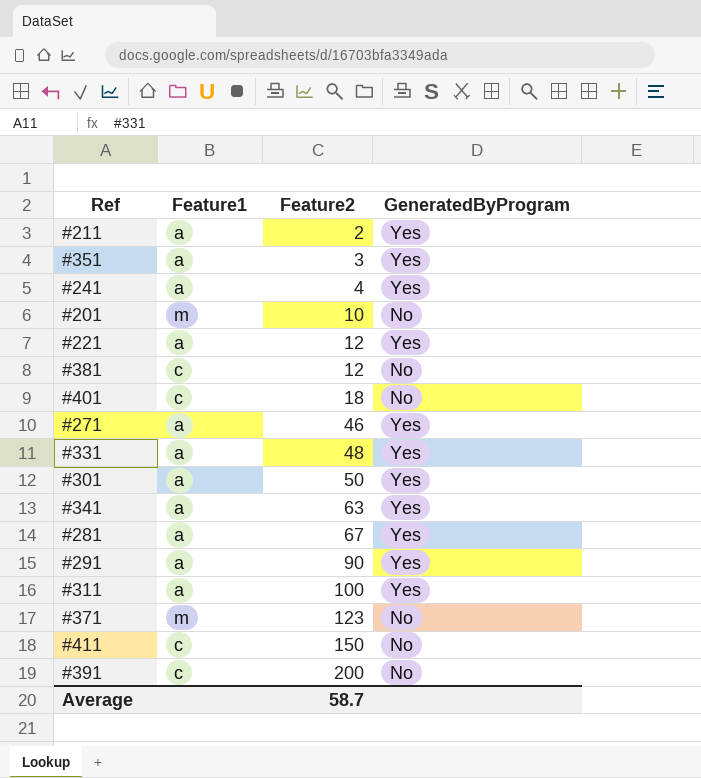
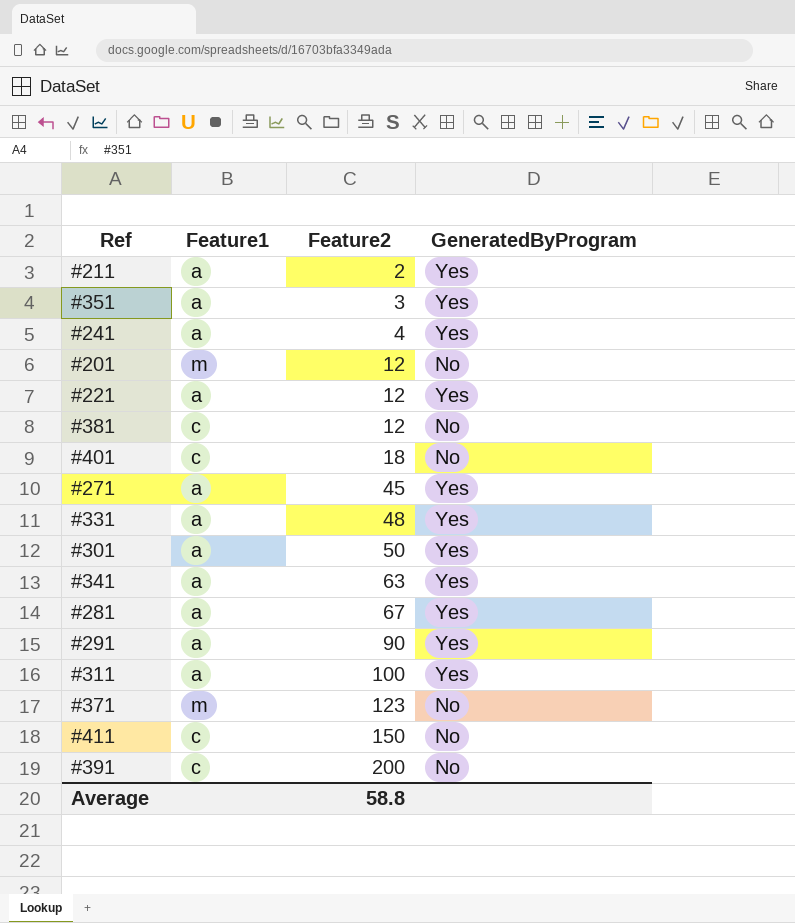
#201 | Feature2: 10 -> 12
#271 | Feature2: 46 -> 45
Average | Feature2: 58.7 -> 58.8

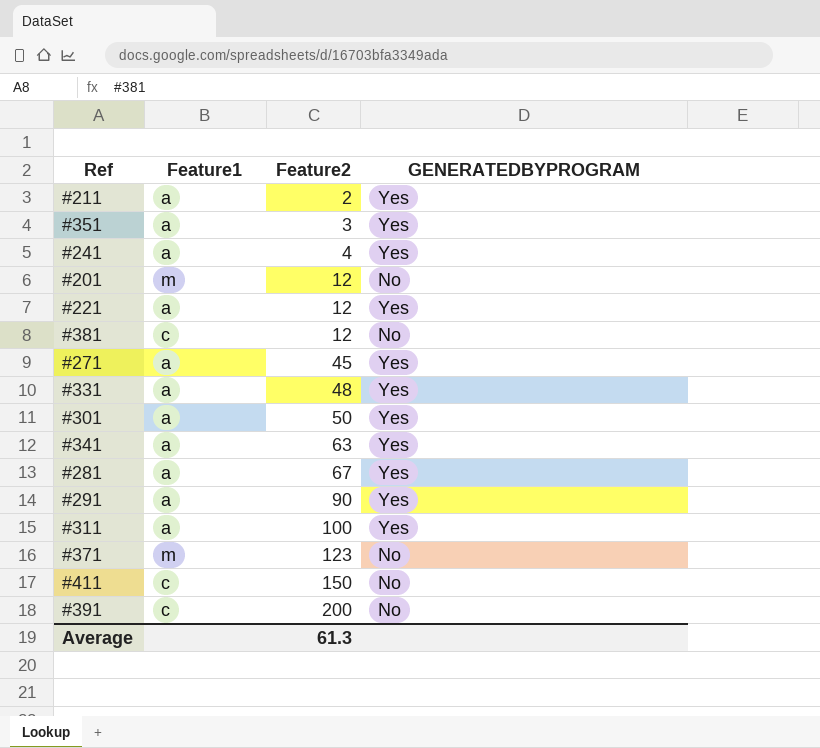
column name: GeneratedByProgram -> GENERATEDBYPROGRAM
row #401: c | 18 | No -> none
Average | Feature2: 58.8 -> 61.3

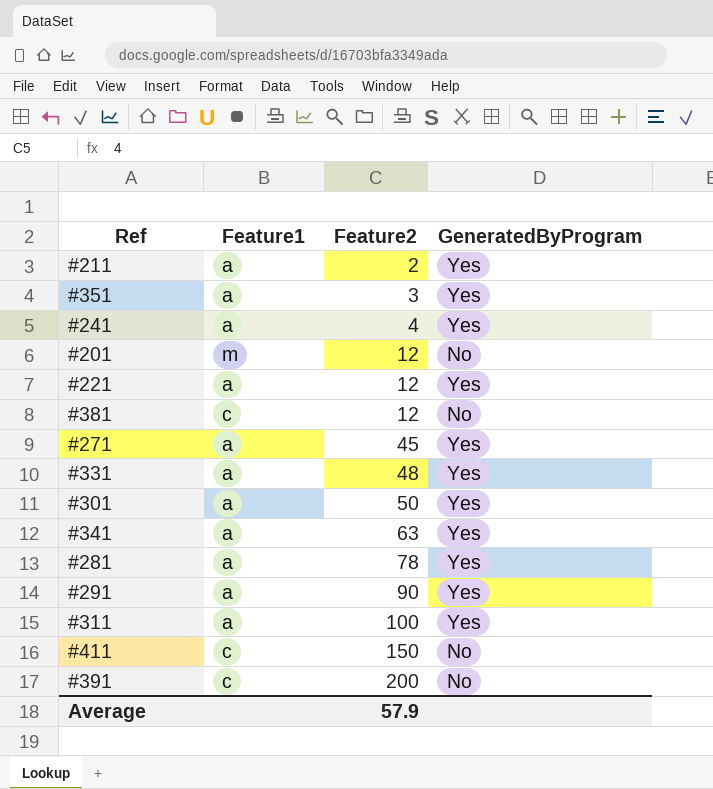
column name: GENERATEDBYPROGRAM -> GeneratedByProgram
row #371: m | 123 | No -> none
#281 | Feature2: 67 -> 78
Average | Feature2: 61.3 -> 57.9

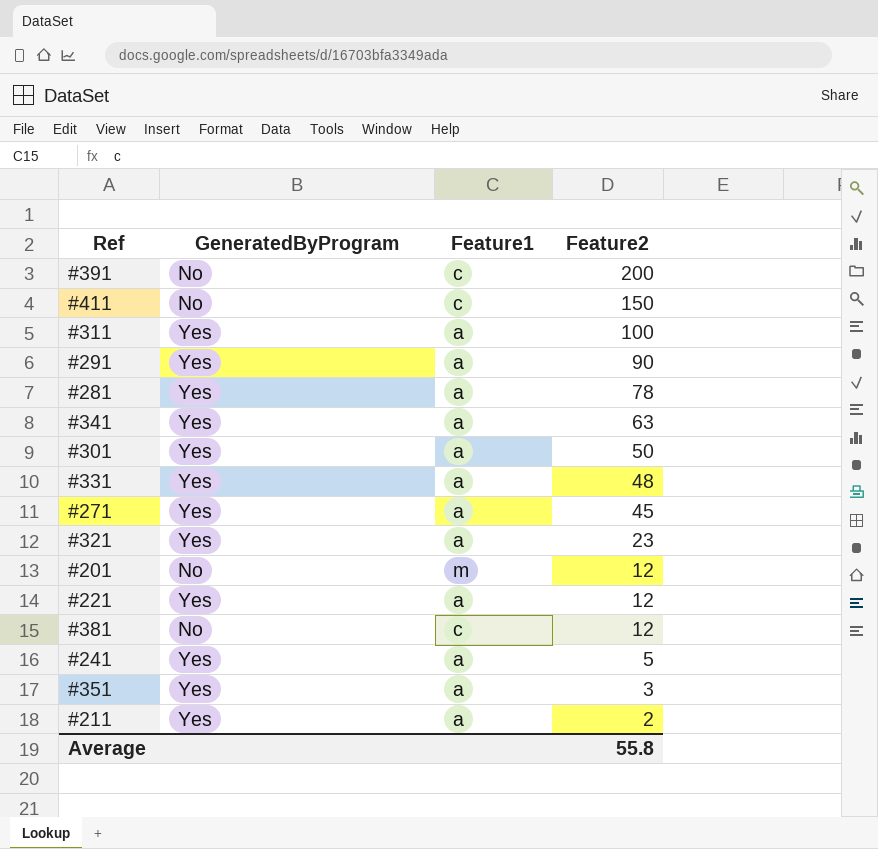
row order: Feature2 ascending -> Feature2 descending
column GeneratedByProgram | position: 4 -> 2
row #321: none -> Yes | a | 23
#241 | Feature2: 4 -> 5
Average | Feature2: 57.9 -> 55.8

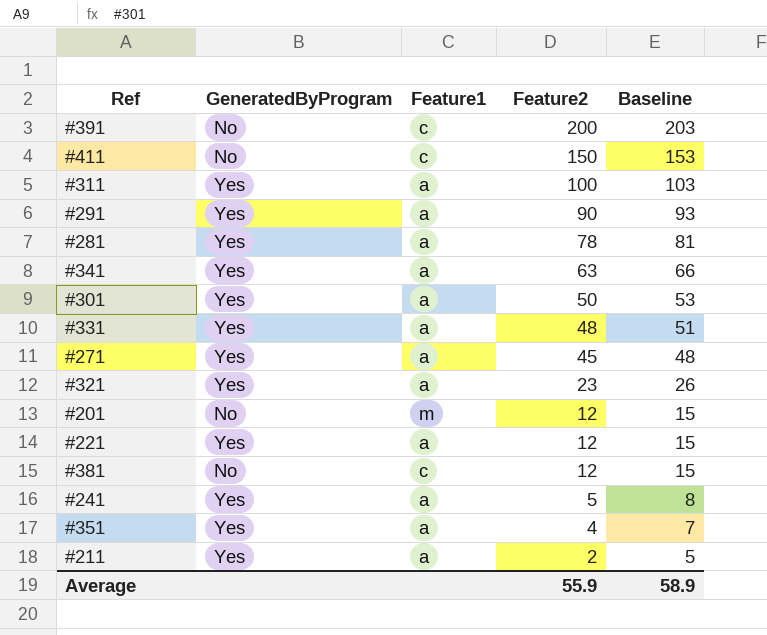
column Baseline | formula: none -> [Feature2] + 3
#351 | Feature2: 3 -> 4
Average | Feature2: 55.8 -> 55.9

